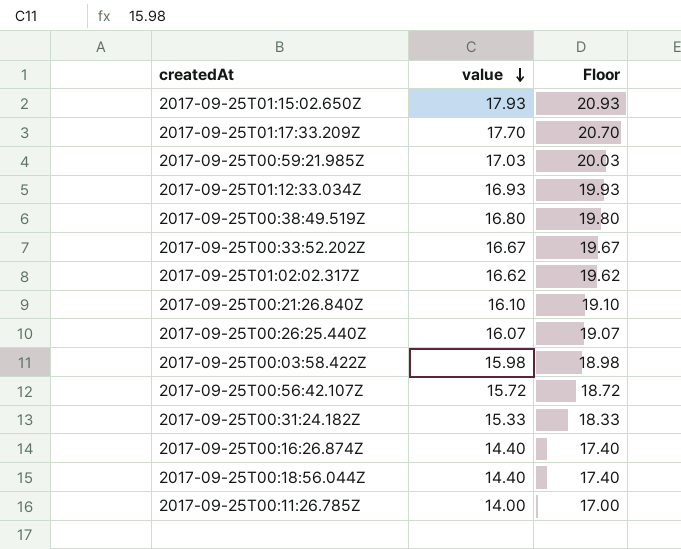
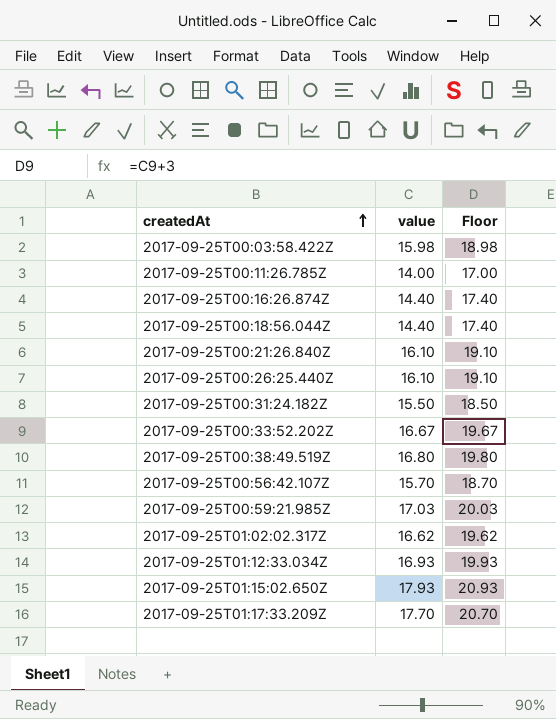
row order: value descending -> createdAt ascending
2017-09-25T00:26:25.440Z | value: 16.07 -> 16.10
2017-09-25T00:26:25.440Z | Floor: 19.07 -> 19.10
2017-09-25T00:31:24.182Z | value: 15.33 -> 15.50
2017-09-25T00:31:24.182Z | Floor: 18.33 -> 18.50
2017-09-25T00:56:42.107Z | value: 15.72 -> 15.70
2017-09-25T00:56:42.107Z | Floor: 18.72 -> 18.70

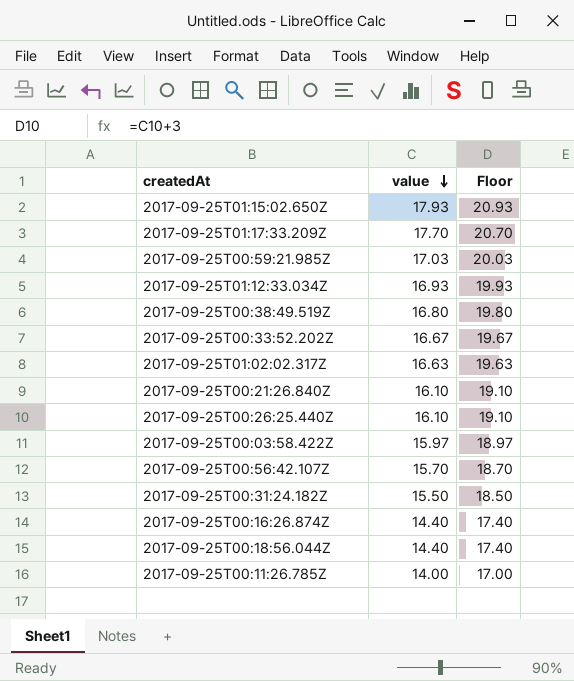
row order: createdAt ascending -> value descending
2017-09-25T01:02:02.317Z | value: 16.62 -> 16.63
2017-09-25T01:02:02.317Z | Floor: 19.62 -> 19.63
2017-09-25T00:03:58.422Z | value: 15.98 -> 15.97
2017-09-25T00:03:58.422Z | Floor: 18.98 -> 18.97

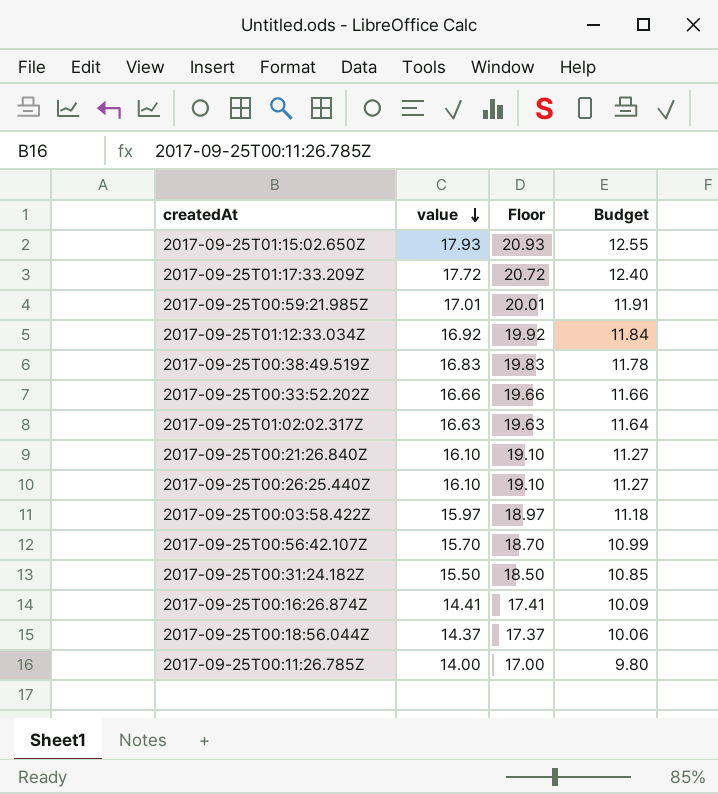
column Budget | formula: none -> [value] * 0.7
2017-09-25T01:17:33.209Z | value: 17.70 -> 17.72
2017-09-25T01:17:33.209Z | Floor: 20.70 -> 20.72
2017-09-25T00:59:21.985Z | value: 17.03 -> 17.01
2017-09-25T00:59:21.985Z | Floor: 20.03 -> 20.01
2017-09-25T01:12:33.034Z | value: 16.93 -> 16.92
2017-09-25T01:12:33.034Z | Floor: 19.93 -> 19.92
2017-09-25T00:38:49.519Z | value: 16.80 -> 16.83
2017-09-25T00:38:49.519Z | Floor: 19.80 -> 19.83
2017-09-25T00:33:52.202Z | value: 16.67 -> 16.66
2017-09-25T00:33:52.202Z | Floor: 19.67 -> 19.66
2017-09-25T00:16:26.874Z | value: 14.40 -> 14.41
2017-09-25T00:16:26.874Z | Floor: 17.40 -> 17.41
2017-09-25T00:18:56.044Z | value: 14.40 -> 14.37
2017-09-25T00:18:56.044Z | Floor: 17.40 -> 17.37

